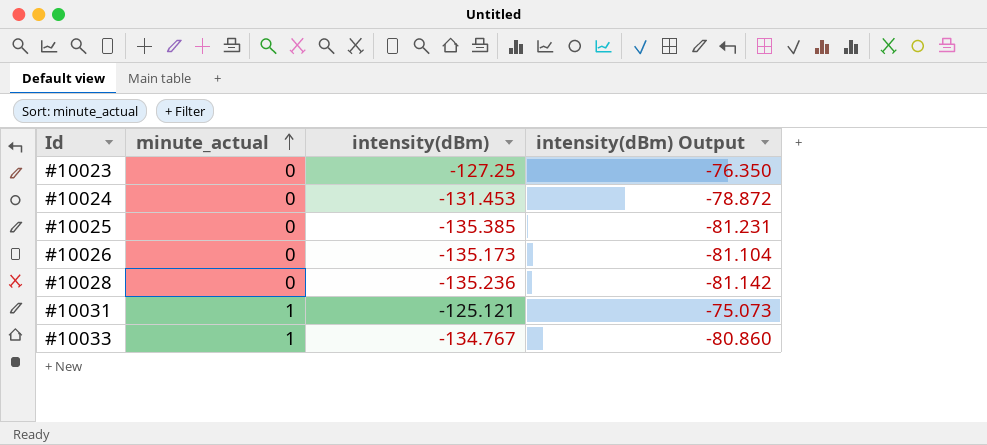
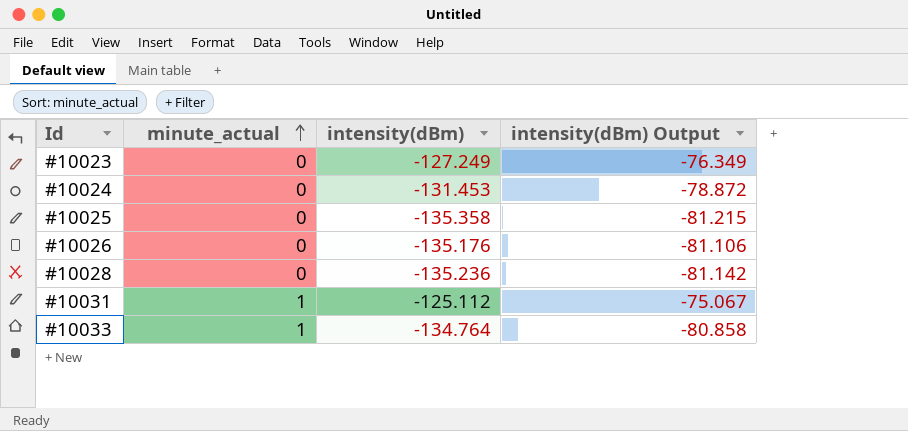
#10023 | intensity(dBm): -127.25 -> -127.249
#10023 | intensity(dBm) Output: -76.350 -> -76.349
#10025 | intensity(dBm): -135.385 -> -135.358
#10025 | intensity(dBm) Output: -81.231 -> -81.215
#10026 | intensity(dBm): -135.173 -> -135.176
#10026 | intensity(dBm) Output: -81.104 -> -81.106
#10031 | intensity(dBm): -125.121 -> -125.112
#10031 | intensity(dBm) Output: -75.073 -> -75.067
#10033 | intensity(dBm): -134.767 -> -134.764
#10033 | intensity(dBm) Output: -80.860 -> -80.858

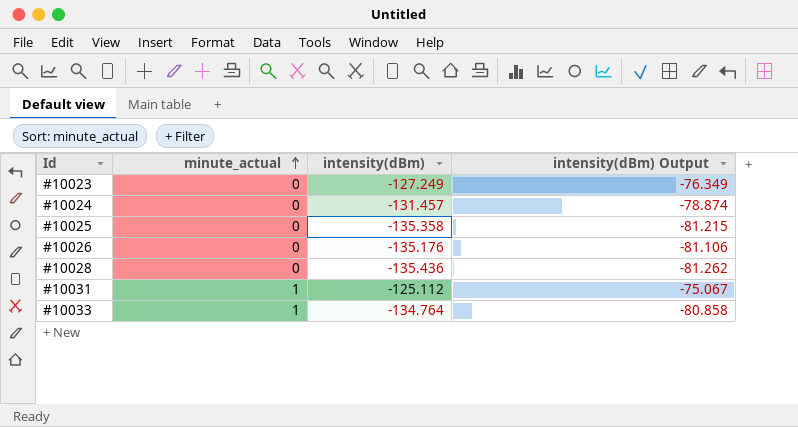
#10024 | intensity(dBm): -131.453 -> -131.457
#10024 | intensity(dBm) Output: -78.872 -> -78.874
#10028 | intensity(dBm): -135.236 -> -135.436
#10028 | intensity(dBm) Output: -81.142 -> -81.262

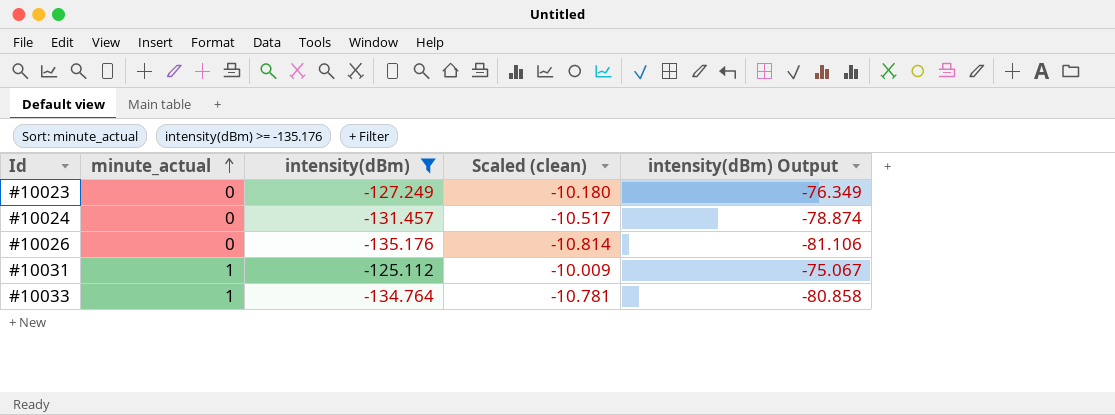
filter: none -> intensity(dBm) >= -135.176
column Scaled (clean) | formula: none -> [intensity(dBm)] * 0.08

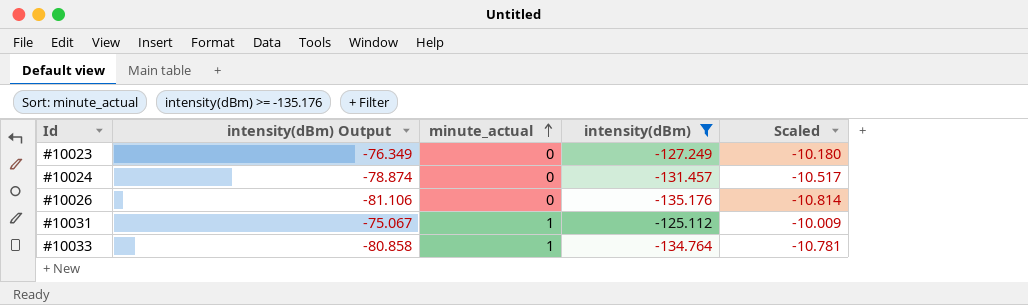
column intensity(dBm) Output | position: 5 -> 2
column name: Scaled (clean) -> Scaled

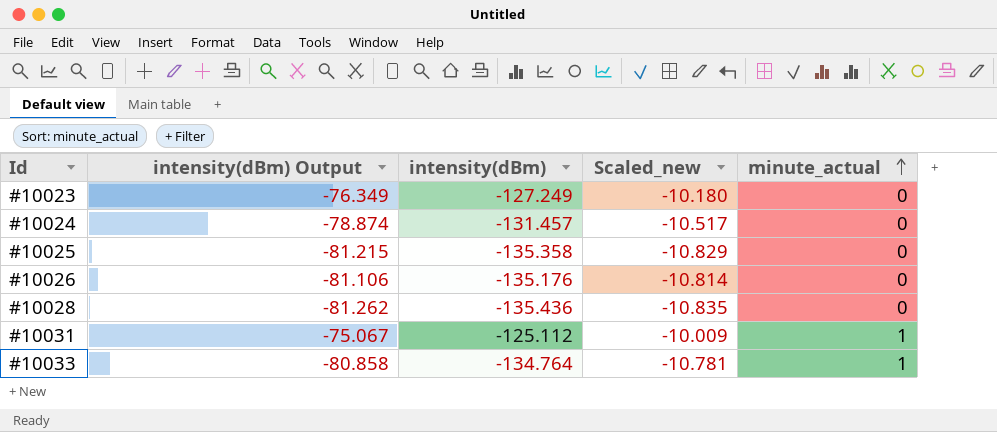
filter: intensity(dBm) >= -135.176 -> none
column name: Scaled -> Scaled_new
column minute_actual | position: 3 -> 5

